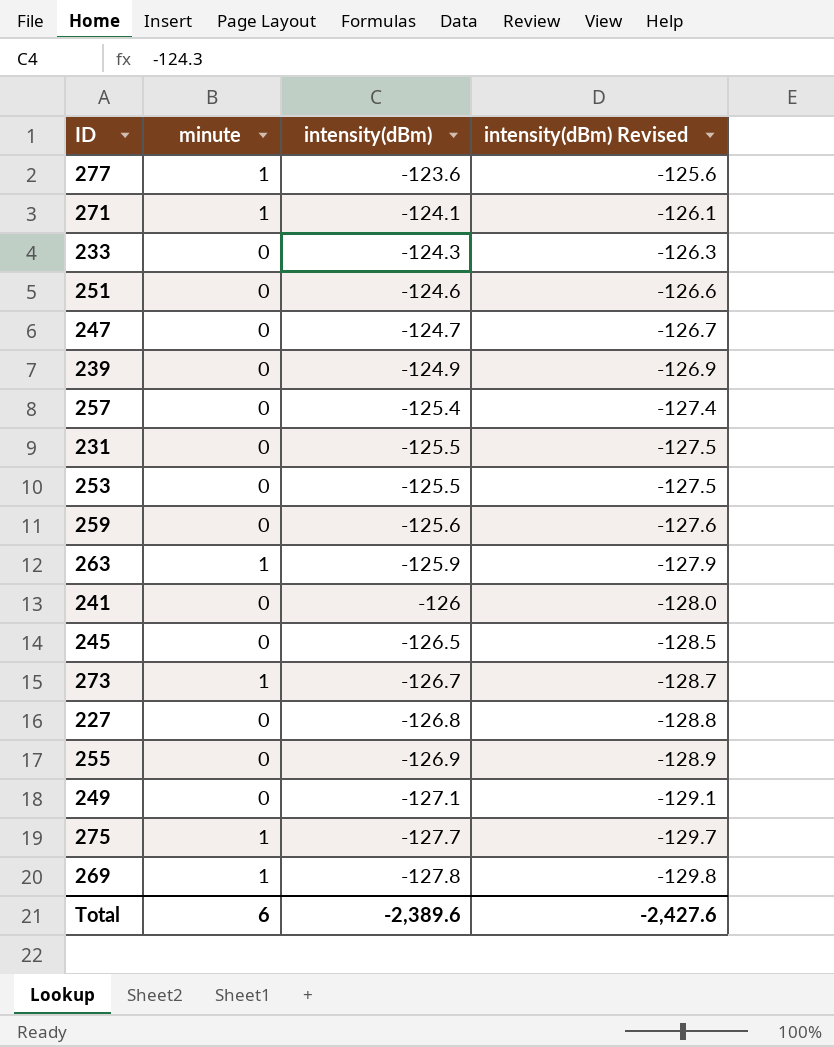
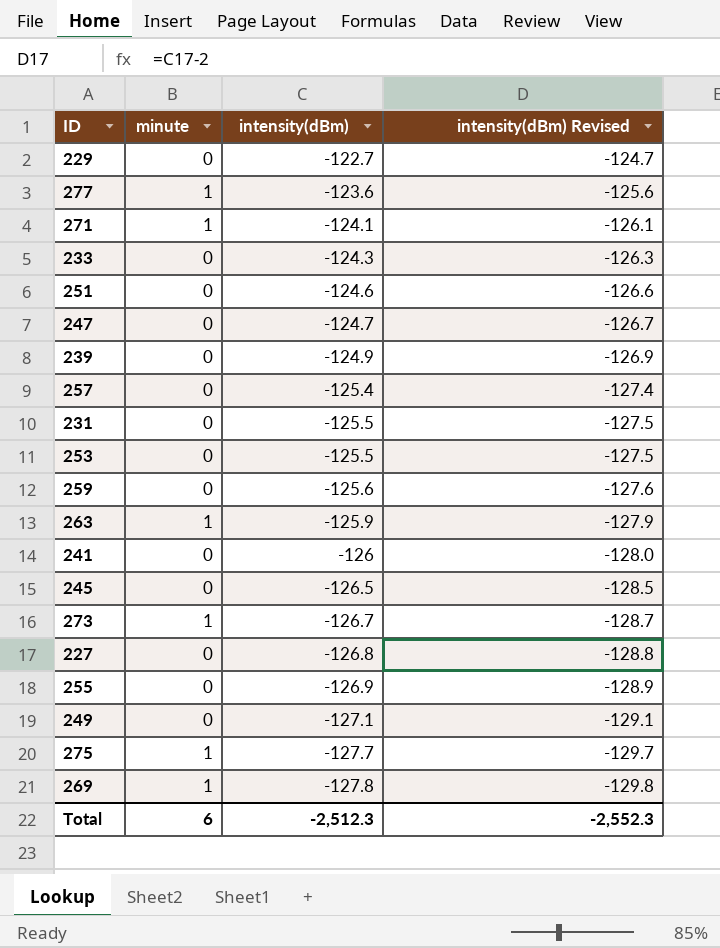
row 229: none -> 0 | -122.7 | -124.7
Total | intensity(dBm): -2,389.6 -> -2,512.3
Total | intensity(dBm) Revised: -2,427.6 -> -2,552.3

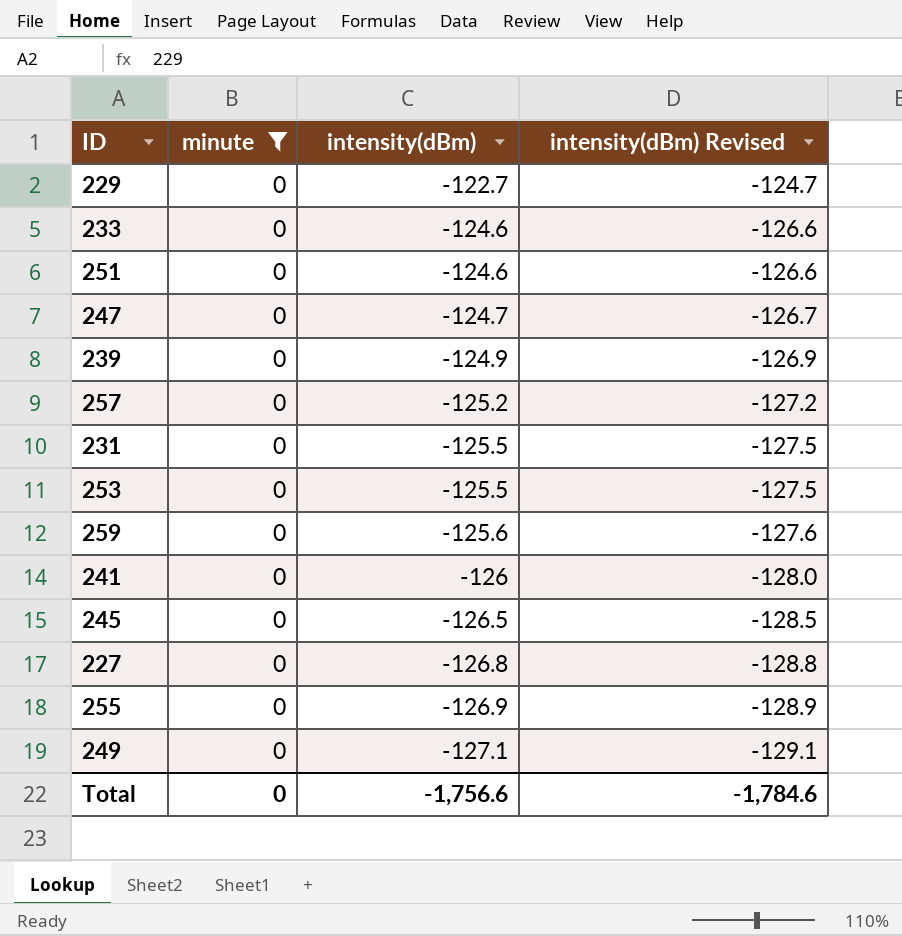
filter: none -> minute = 0
233 | intensity(dBm): -124.3 -> -124.6
233 | intensity(dBm) Revised: -126.3 -> -126.6
257 | intensity(dBm): -125.4 -> -125.2
257 | intensity(dBm) Revised: -127.4 -> -127.2
Total | minute: 6 -> 0
Total | intensity(dBm): -2,512.3 -> -1,756.6
Total | intensity(dBm) Revised: -2,552.3 -> -1,784.6

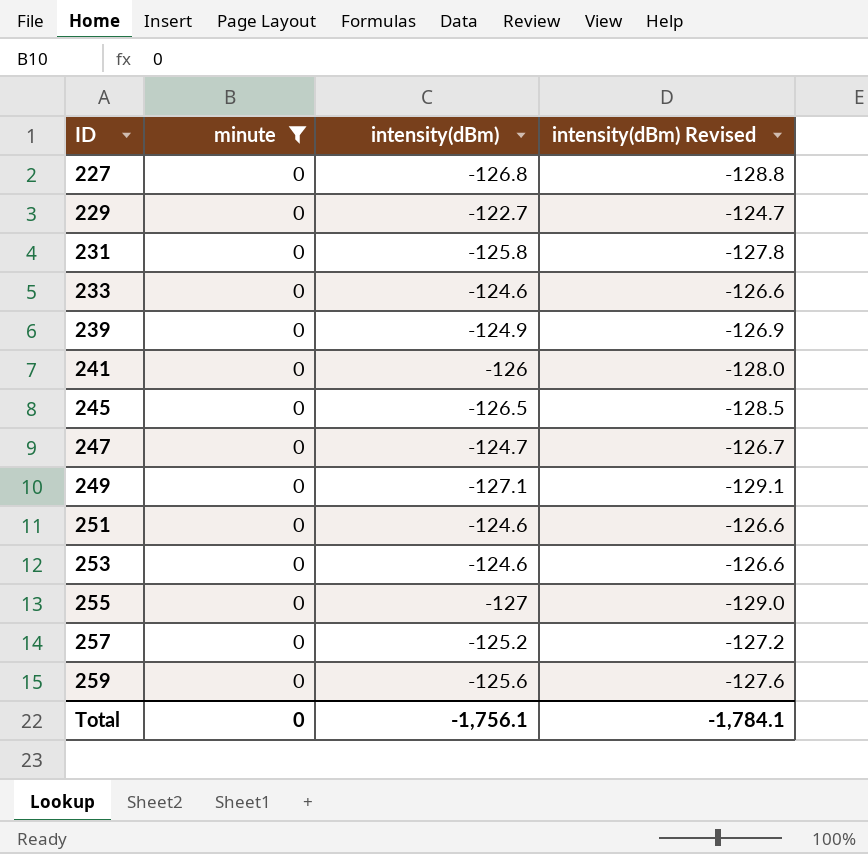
row order: intensity(dBm) descending -> ID ascending
231 | intensity(dBm): -125.5 -> -125.8
231 | intensity(dBm) Revised: -127.5 -> -127.8
253 | intensity(dBm): -125.5 -> -124.6
253 | intensity(dBm) Revised: -127.5 -> -126.6
255 | intensity(dBm): -126.9 -> -127
255 | intensity(dBm) Revised: -128.9 -> -129.0
Total | intensity(dBm): -1,756.6 -> -1,756.1
Total | intensity(dBm) Revised: -1,784.6 -> -1,784.1

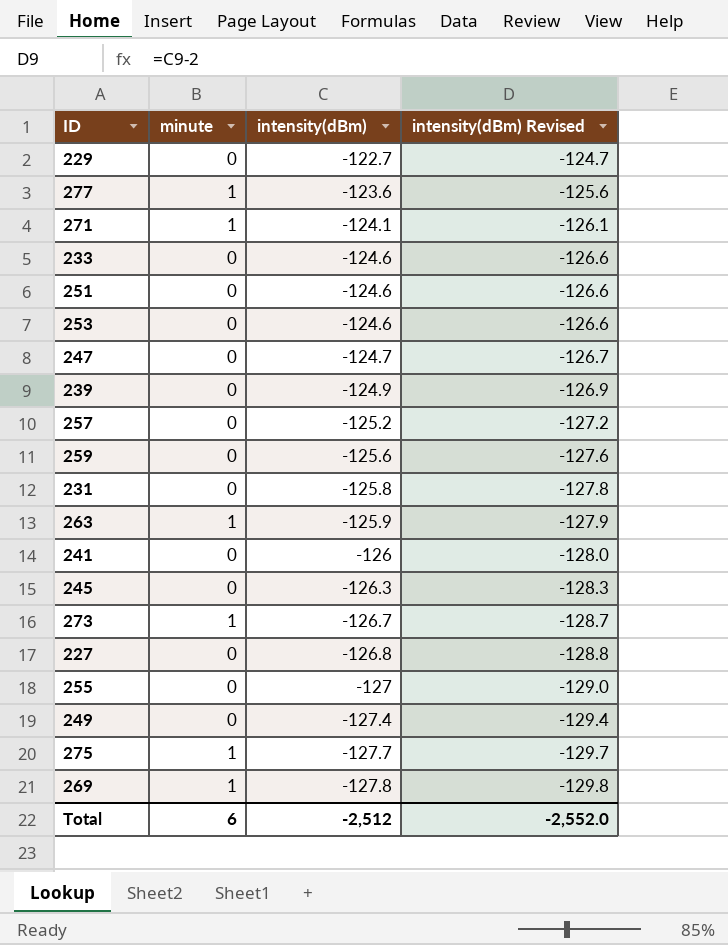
filter: minute = 0 -> none
row order: ID ascending -> intensity(dBm) descending
245 | intensity(dBm): -126.5 -> -126.3
245 | intensity(dBm) Revised: -128.5 -> -128.3
249 | intensity(dBm): -127.1 -> -127.4
249 | intensity(dBm) Revised: -129.1 -> -129.4
Total | minute: 0 -> 6
Total | intensity(dBm): -1,756.1 -> -2,512
Total | intensity(dBm) Revised: -1,784.1 -> -2,552.0

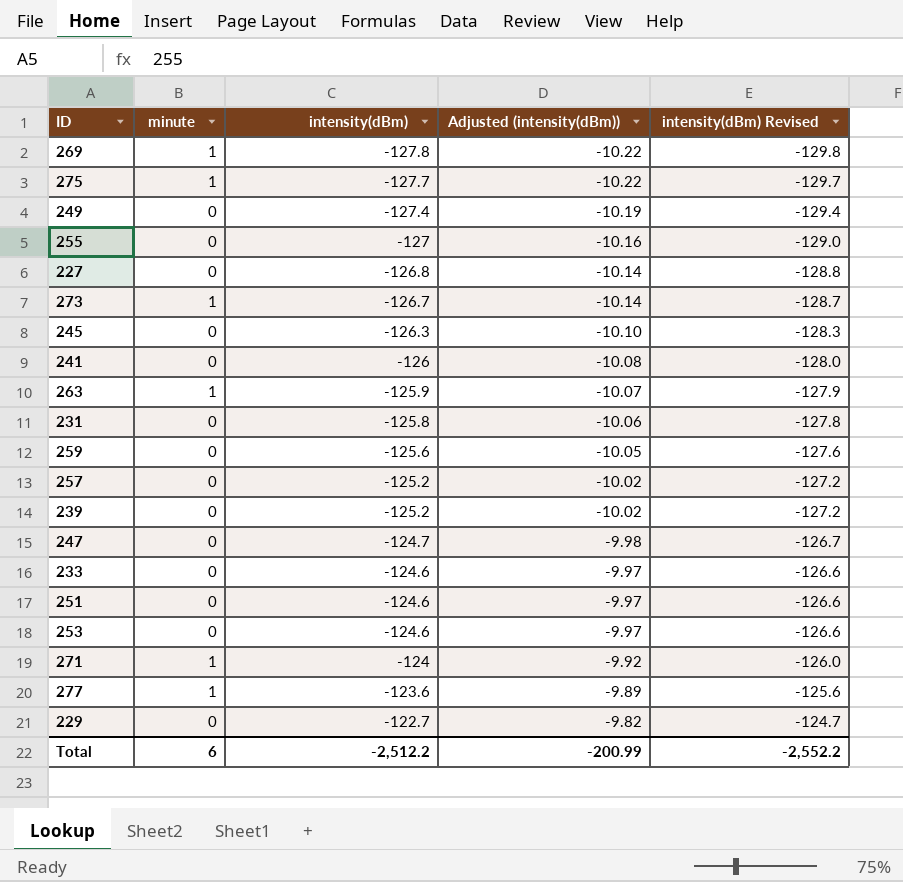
row order: intensity(dBm) descending -> intensity(dBm) ascending
column Adjusted (intensity(dBm)) | formula: none -> [intensity(dBm)] * 0.08
239 | intensity(dBm): -124.9 -> -125.2
239 | intensity(dBm) Revised: -126.9 -> -127.2
271 | intensity(dBm): -124.1 -> -124
271 | intensity(dBm) Revised: -126.1 -> -126.0
Total | intensity(dBm): -2,512 -> -2,512.2
Total | intensity(dBm) Revised: -2,552.0 -> -2,552.2

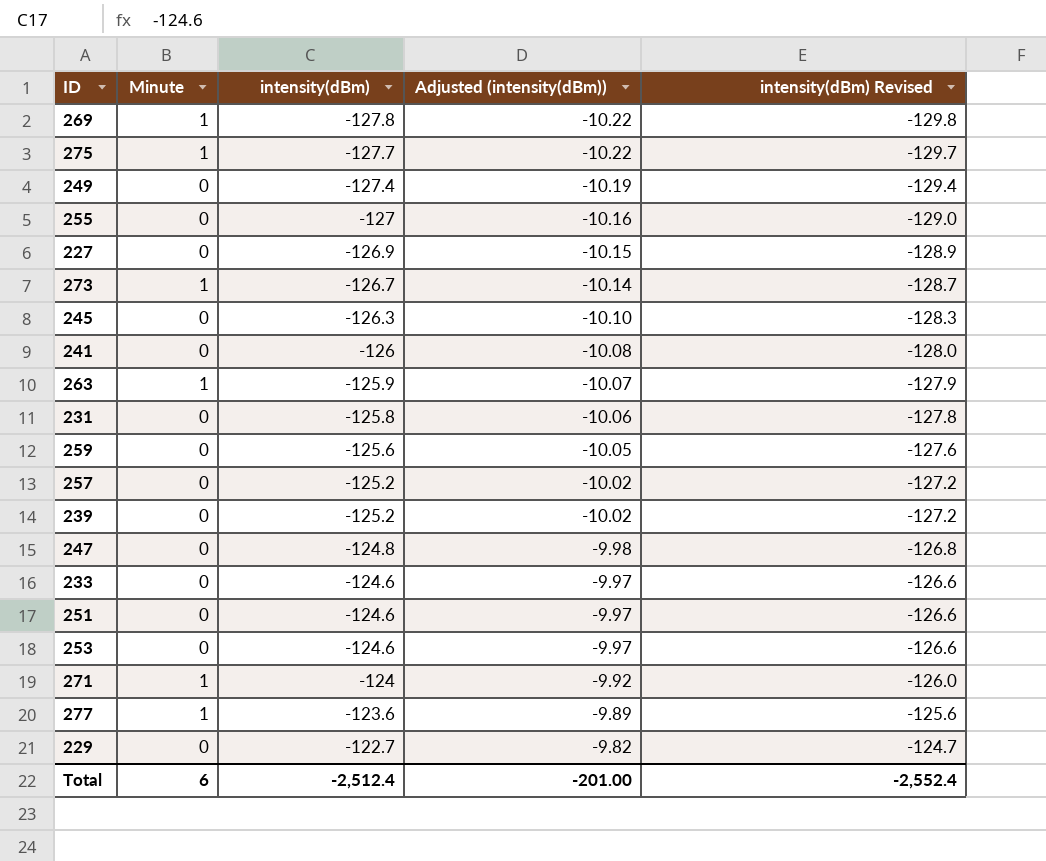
column name: minute -> Minute
227 | intensity(dBm): -126.8 -> -126.9
227 | Adjusted (intensity(dBm)): -10.14 -> -10.15
227 | intensity(dBm) Revised: -128.8 -> -128.9
247 | intensity(dBm): -124.7 -> -124.8
247 | intensity(dBm) Revised: -126.7 -> -126.8
Total | intensity(dBm): -2,512.2 -> -2,512.4
Total | Adjusted (intensity(dBm)): -200.99 -> -201.00
Total | intensity(dBm) Revised: -2,552.2 -> -2,552.4

